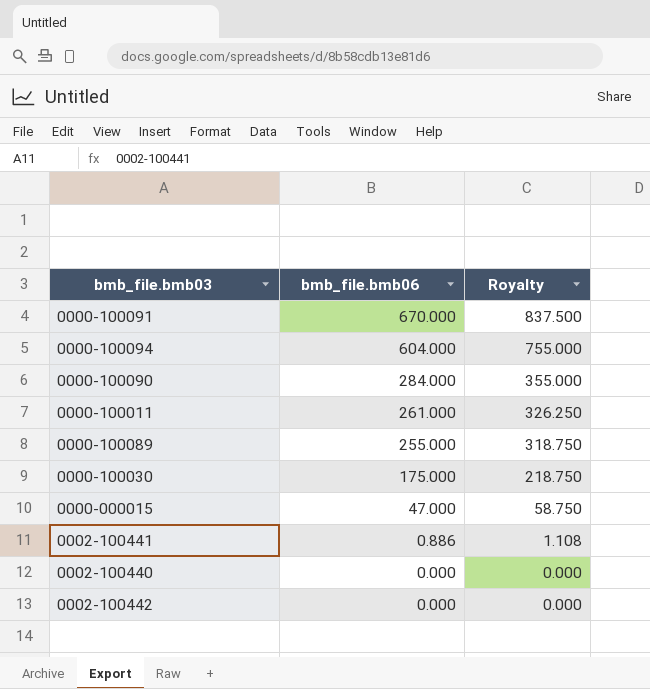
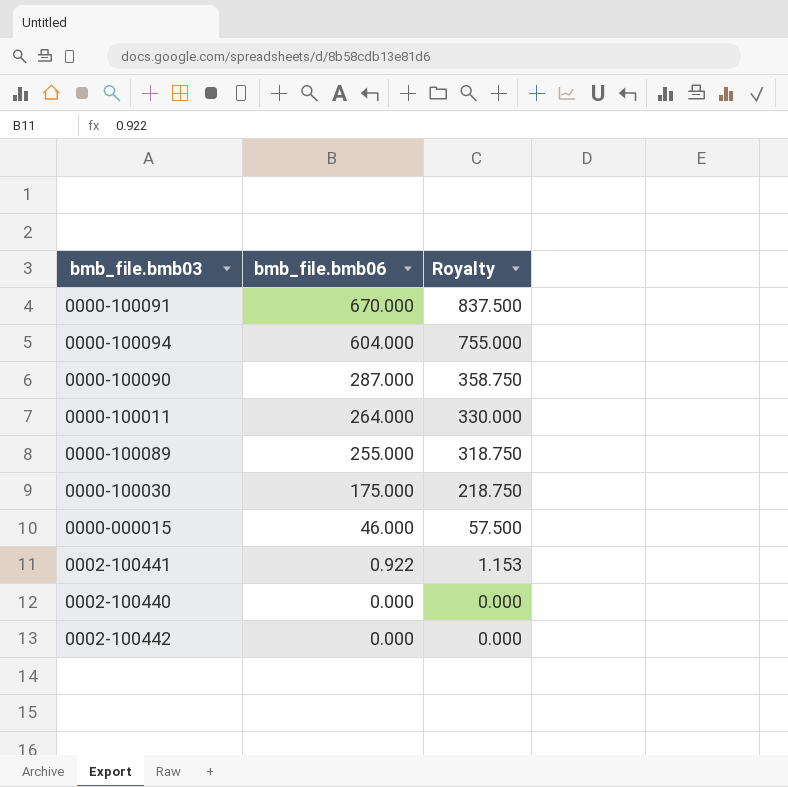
0000-100090 | bmb_file.bmb06: 284.000 -> 287.000
0000-100090 | Royalty: 355.000 -> 358.750
0000-100011 | bmb_file.bmb06: 261.000 -> 264.000
0000-100011 | Royalty: 326.250 -> 330.000
0000-000015 | bmb_file.bmb06: 47.000 -> 46.000
0000-000015 | Royalty: 58.750 -> 57.500
0002-100441 | bmb_file.bmb06: 0.886 -> 0.922
0002-100441 | Royalty: 1.108 -> 1.153

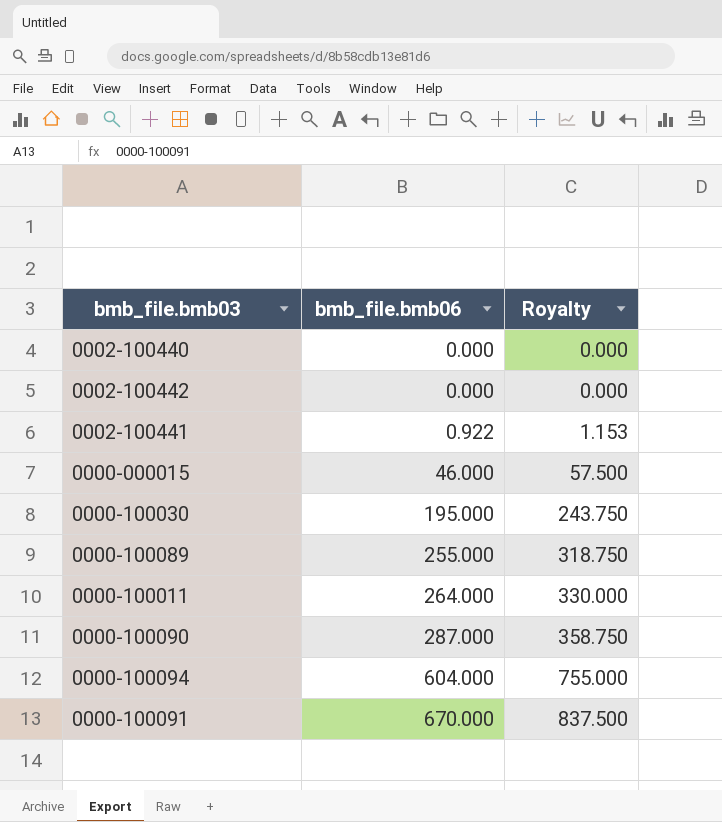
row order: bmb_file.bmb06 descending -> bmb_file.bmb06 ascending
0000-100030 | bmb_file.bmb06: 175.000 -> 195.000
0000-100030 | Royalty: 218.750 -> 243.750

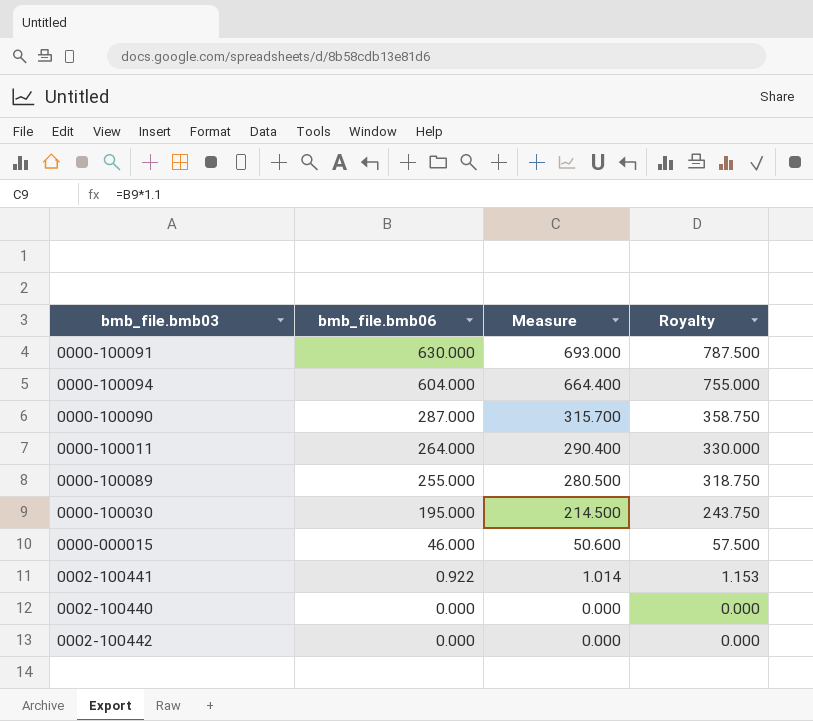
row order: bmb_file.bmb06 ascending -> bmb_file.bmb06 descending
column Measure | formula: none -> [bmb_file.bmb06] * 1.1
0000-100091 | bmb_file.bmb06: 670.000 -> 630.000
0000-100091 | Royalty: 837.500 -> 787.500

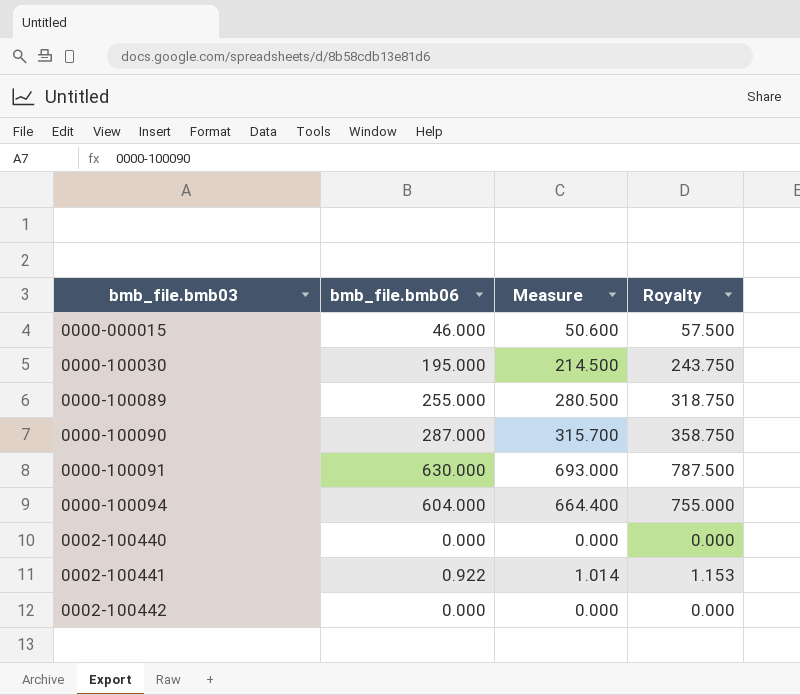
row order: bmb_file.bmb06 descending -> bmb_file.bmb03 ascending
row 0000-100011: 264.000 | 290.400 | 330.000 -> none

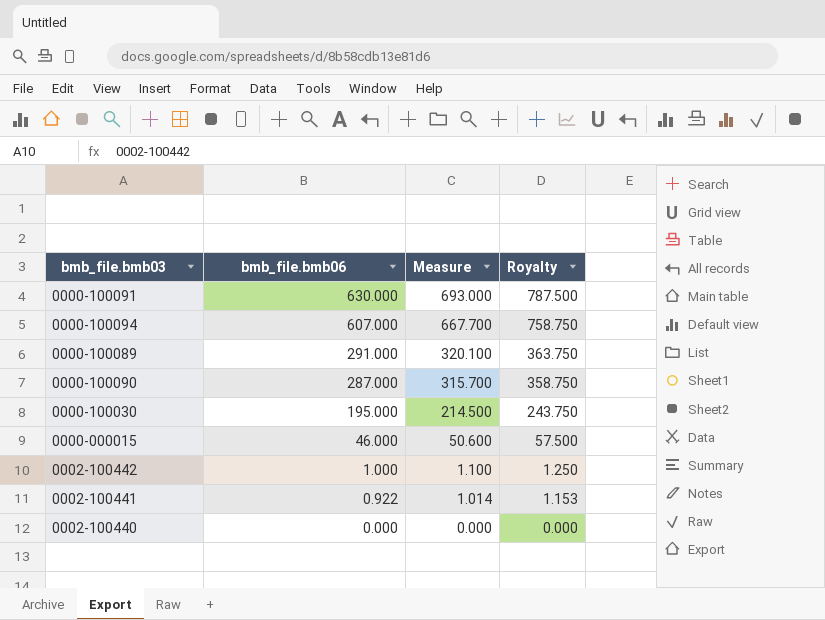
row order: bmb_file.bmb03 ascending -> bmb_file.bmb06 descending
0000-100094 | bmb_file.bmb06: 604.000 -> 607.000
0000-100094 | Measure: 664.400 -> 667.700
0000-100094 | Royalty: 755.000 -> 758.750
0000-100089 | bmb_file.bmb06: 255.000 -> 291.000
0000-100089 | Measure: 280.500 -> 320.100
0000-100089 | Royalty: 318.750 -> 363.750
0002-100442 | bmb_file.bmb06: 0.000 -> 1.000
0002-100442 | Measure: 0.000 -> 1.100
0002-100442 | Royalty: 0.000 -> 1.250

